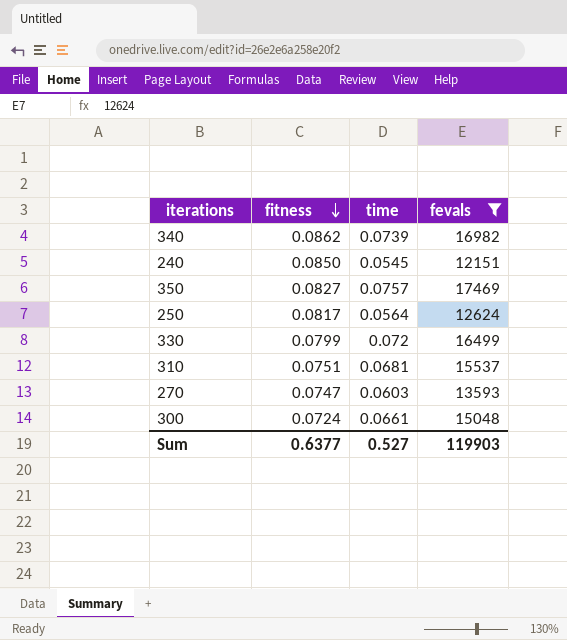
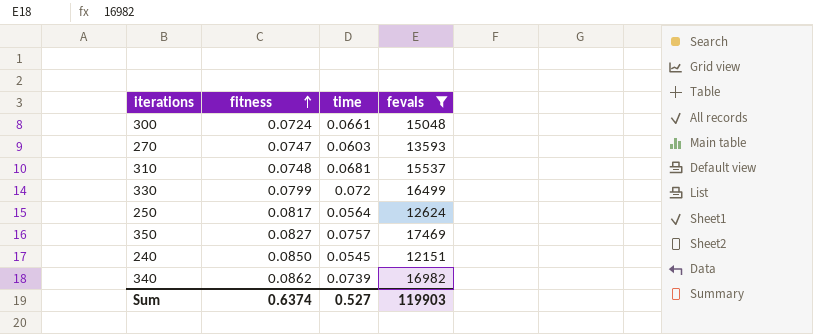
row order: fitness descending -> fitness ascending
310 | fitness: 0.0751 -> 0.0748
Sum | fitness: 0.6377 -> 0.6374

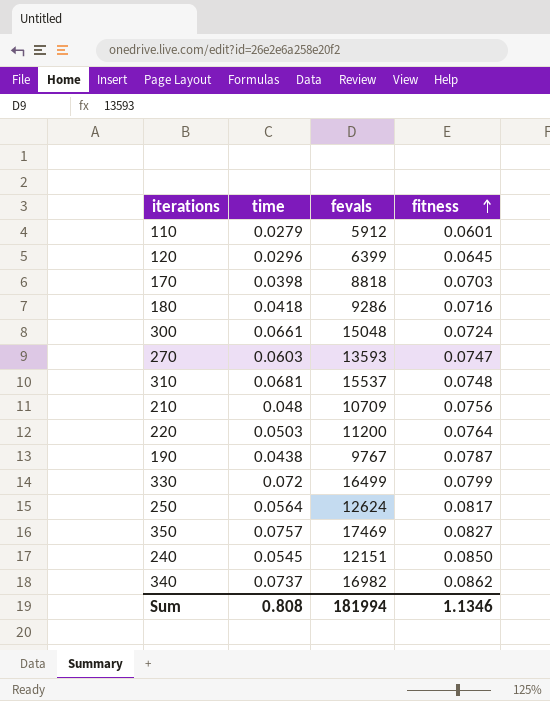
filter: fevals >= 12151 -> none
column fitness | position: 2 -> 4
340 | time: 0.0739 -> 0.0737
Sum | time: 0.527 -> 0.808
Sum | fevals: 119903 -> 181994
Sum | fitness: 0.6374 -> 1.1346

